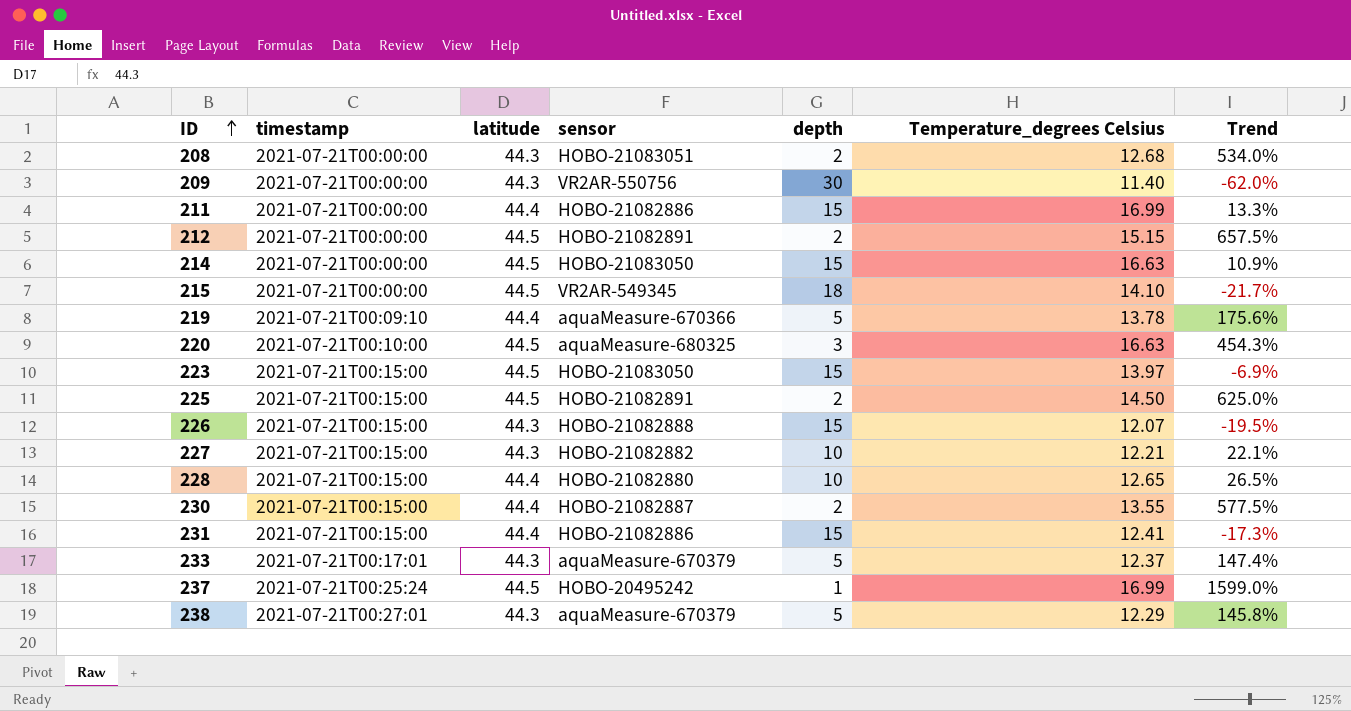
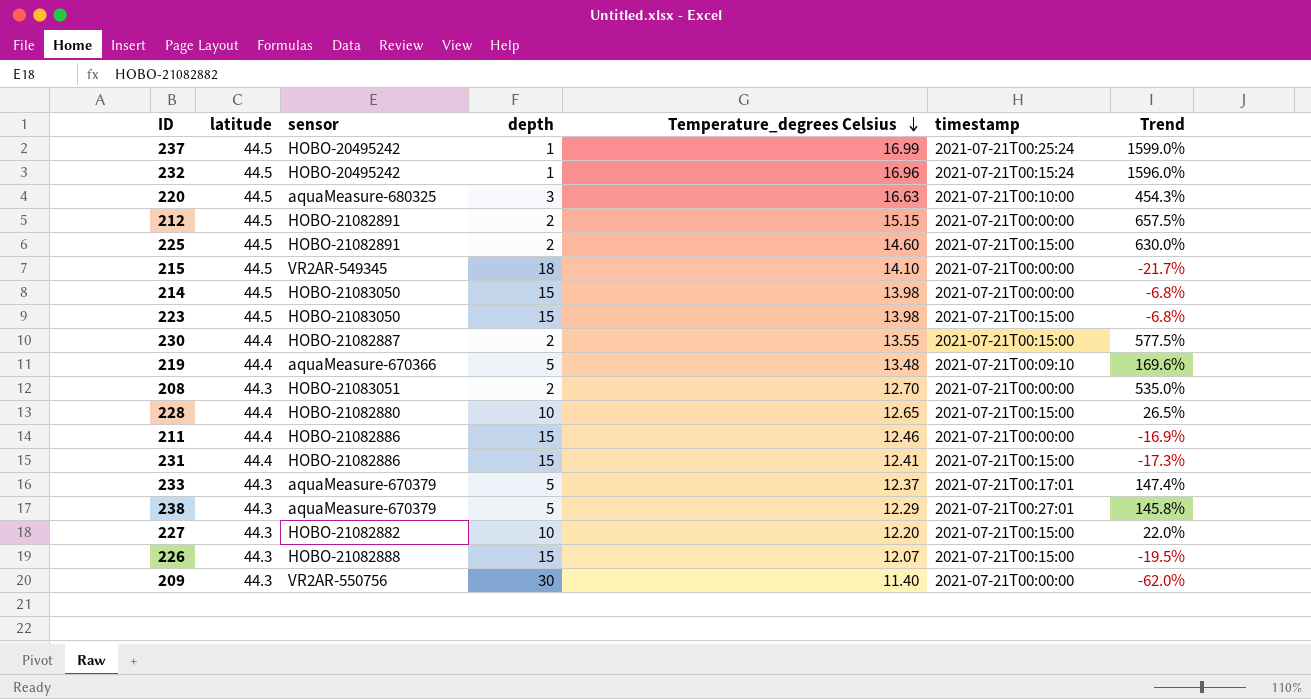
row order: ID ascending -> Temperature_degrees Celsius descending
column timestamp | position: 2 -> 6
row 232: none -> 44.5 | HOBO-20495242 | 1 | 16.96 | 2021-07-21T00:15:24 | 1596.0%
225 | Temperature_degrees Celsius: 14.50 -> 14.60
225 | Trend: 625.0% -> 630.0%
214 | Temperature_degrees Celsius: 16.63 -> 13.98
214 | Trend: 10.9% -> -6.8%
223 | Temperature_degrees Celsius: 13.97 -> 13.98
223 | Trend: -6.9% -> -6.8%
219 | Temperature_degrees Celsius: 13.78 -> 13.48
219 | Trend: 175.6% -> 169.6%
208 | Temperature_degrees Celsius: 12.68 -> 12.70
208 | Trend: 534.0% -> 535.0%
211 | Temperature_degrees Celsius: 16.99 -> 12.46
211 | Trend: 13.3% -> -16.9%
227 | Temperature_degrees Celsius: 12.21 -> 12.20
227 | Trend: 22.1% -> 22.0%

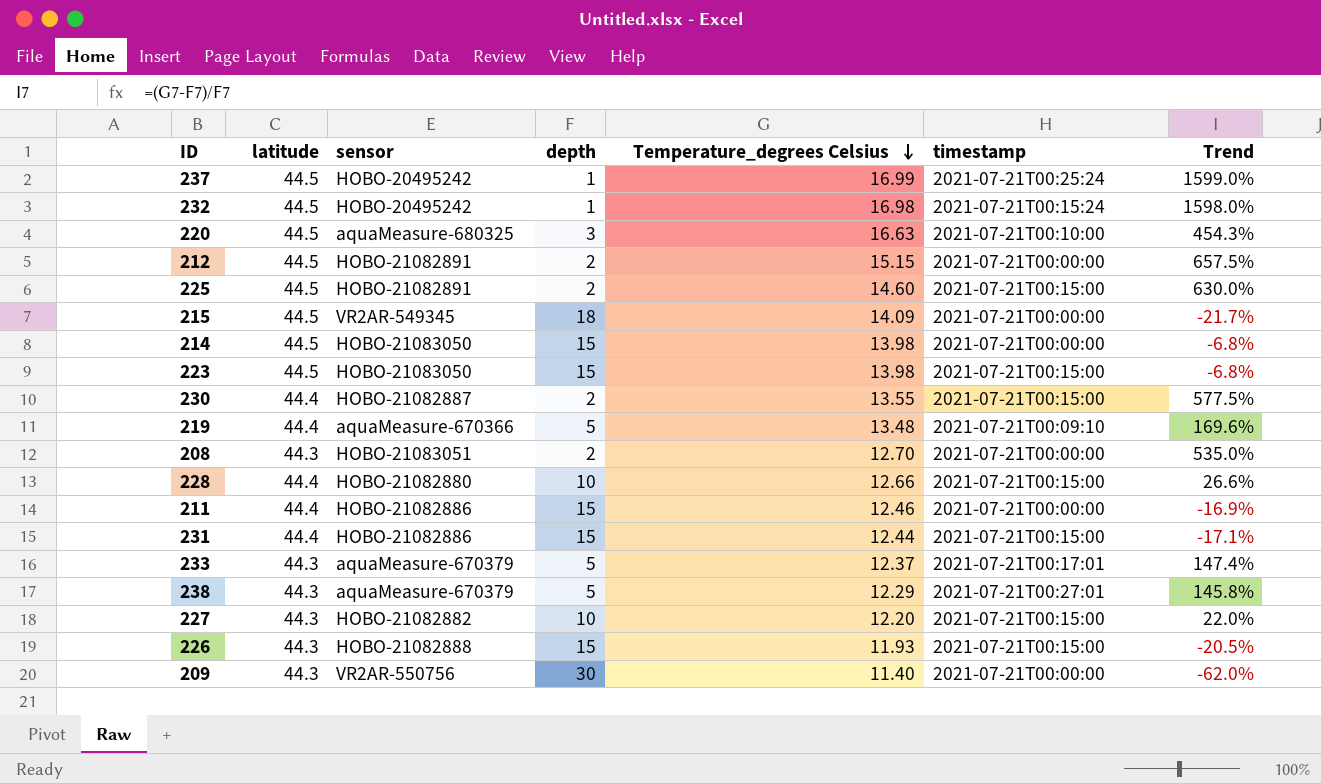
232 | Temperature_degrees Celsius: 16.96 -> 16.98
232 | Trend: 1596.0% -> 1598.0%
215 | Temperature_degrees Celsius: 14.10 -> 14.09
228 | Temperature_degrees Celsius: 12.65 -> 12.66
228 | Trend: 26.5% -> 26.6%
231 | Temperature_degrees Celsius: 12.41 -> 12.44
231 | Trend: -17.3% -> -17.1%
226 | Temperature_degrees Celsius: 12.07 -> 11.93
226 | Trend: -19.5% -> -20.5%

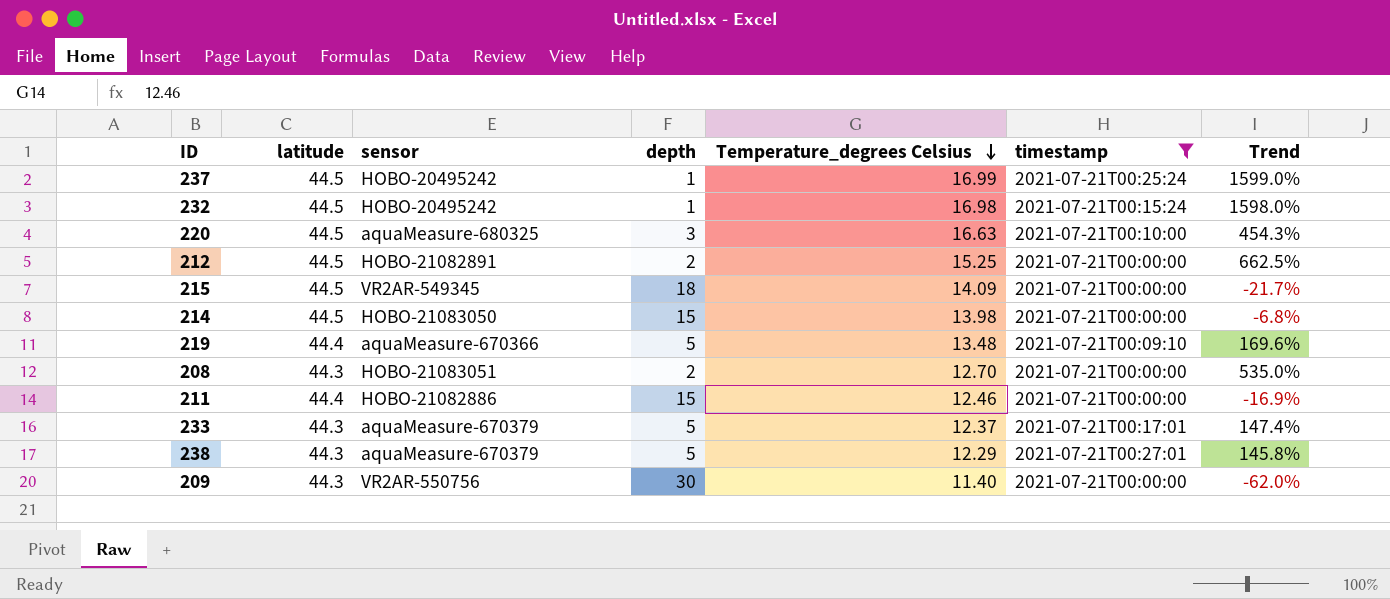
filter: none -> timestamp != 2021-07-21T00:15:00
212 | Temperature_degrees Celsius: 15.15 -> 15.25
212 | Trend: 657.5% -> 662.5%

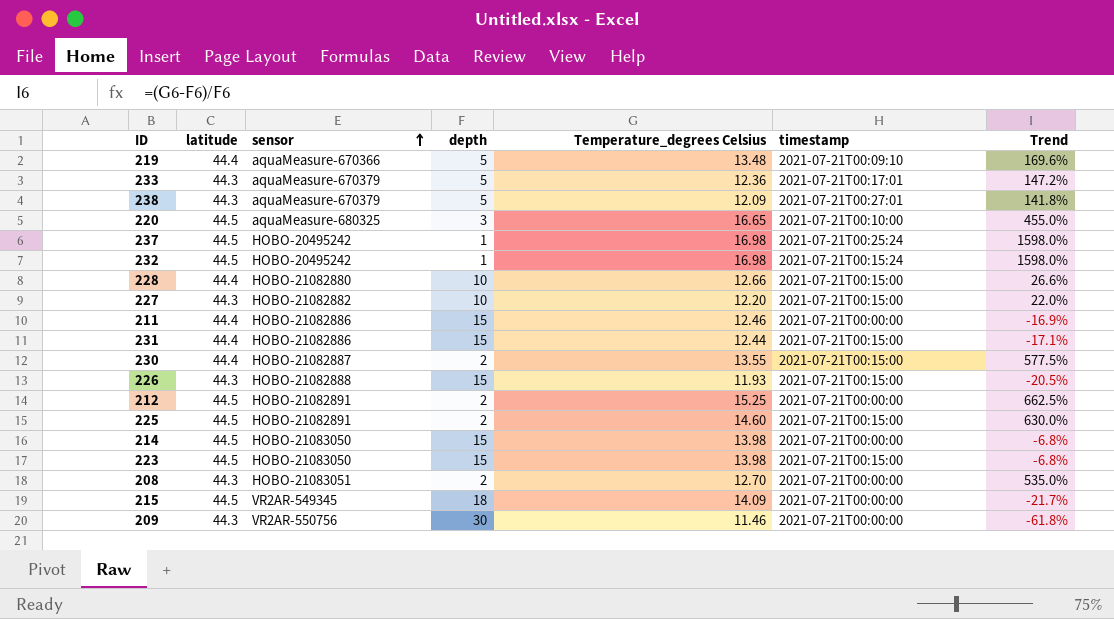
filter: timestamp != 2021-07-21T00:15:00 -> none
row order: Temperature_degrees Celsius descending -> sensor ascending
233 | Temperature_degrees Celsius: 12.37 -> 12.36
233 | Trend: 147.4% -> 147.2%
238 | Temperature_degrees Celsius: 12.29 -> 12.09
238 | Trend: 145.8% -> 141.8%
220 | Temperature_degrees Celsius: 16.63 -> 16.65
220 | Trend: 454.3% -> 455.0%
237 | Temperature_degrees Celsius: 16.99 -> 16.98
237 | Trend: 1599.0% -> 1598.0%
209 | Temperature_degrees Celsius: 11.40 -> 11.46
209 | Trend: -62.0% -> -61.8%

